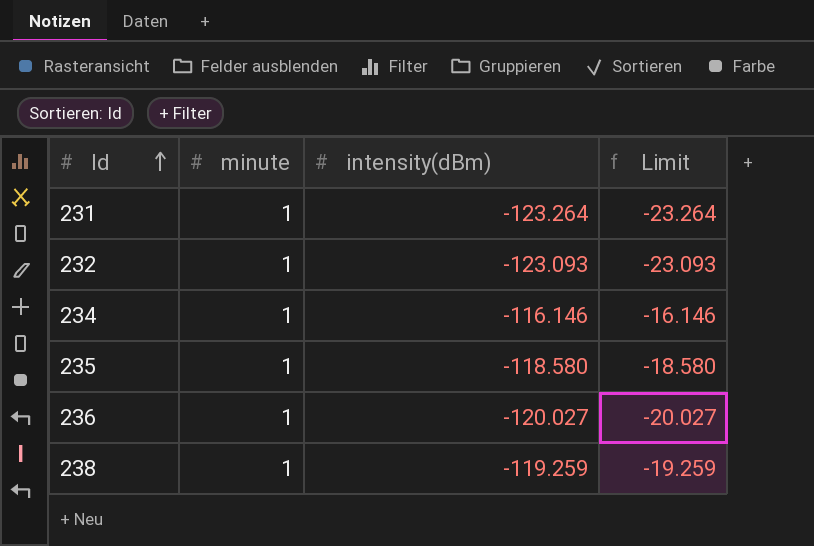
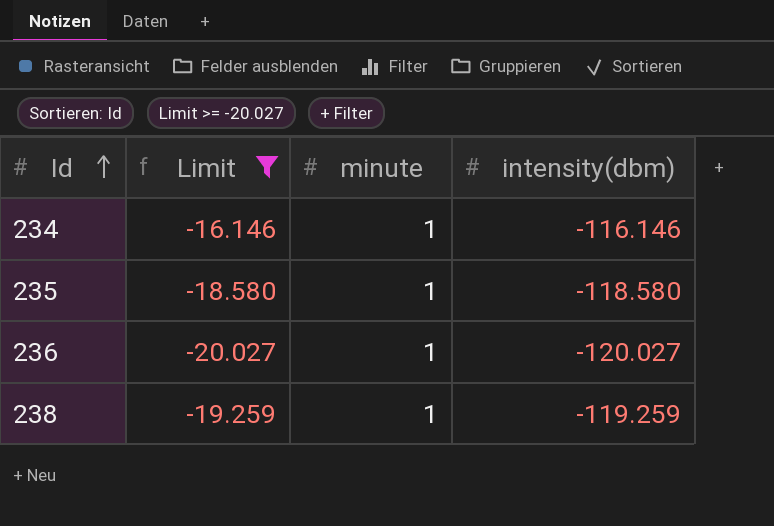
filter: none -> Limit >= -20.027
column Limit | position: 4 -> 2
column name: intensity(dBm) -> intensity(dbm)

